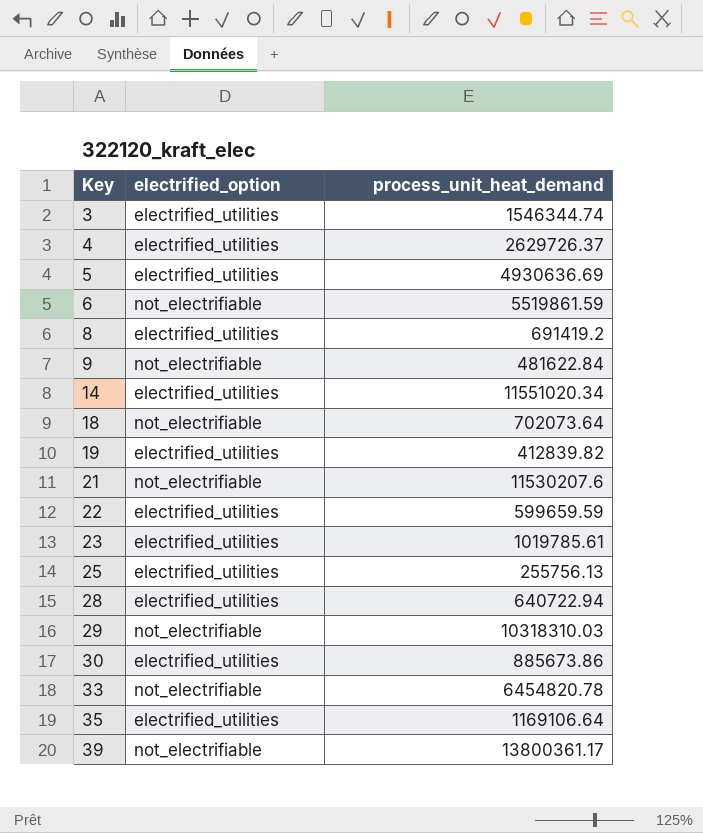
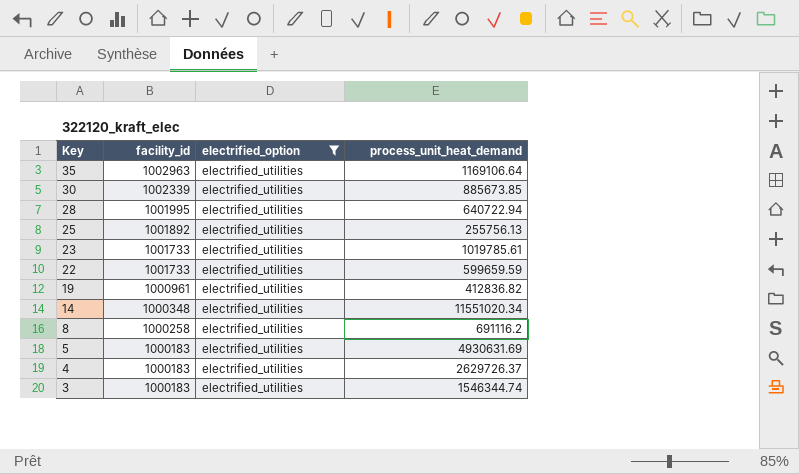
filter: none -> electrified_option = electrified_utilities
row order: Key ascending -> Key descending
column facility_id | position: none -> 2
30 | process_unit_heat_demand: 885673.86 -> 885673.85
19 | process_unit_heat_demand: 412839.82 -> 412836.82
8 | process_unit_heat_demand: 691419.2 -> 691116.2
5 | process_unit_heat_demand: 4930636.69 -> 4930631.69

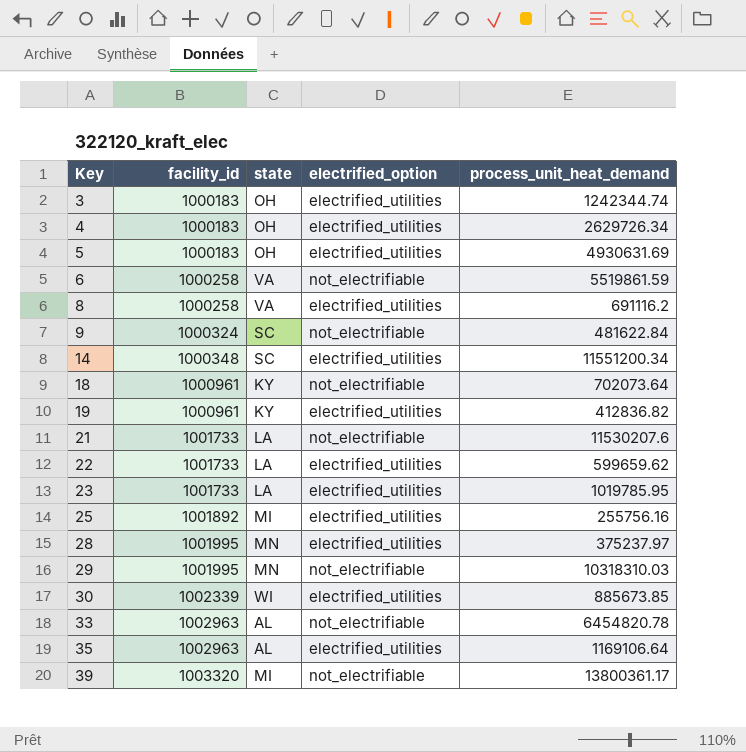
filter: electrified_option = electrified_utilities -> none
row order: Key descending -> Key ascending
column state | position: none -> 3
3 | process_unit_heat_demand: 1546344.74 -> 1242344.74
4 | process_unit_heat_demand: 2629726.37 -> 2629726.34
14 | process_unit_heat_demand: 11551020.34 -> 11551200.34
22 | process_unit_heat_demand: 599659.59 -> 599659.62
23 | process_unit_heat_demand: 1019785.61 -> 1019785.95
25 | process_unit_heat_demand: 255756.13 -> 255756.16
28 | process_unit_heat_demand: 640722.94 -> 375237.97

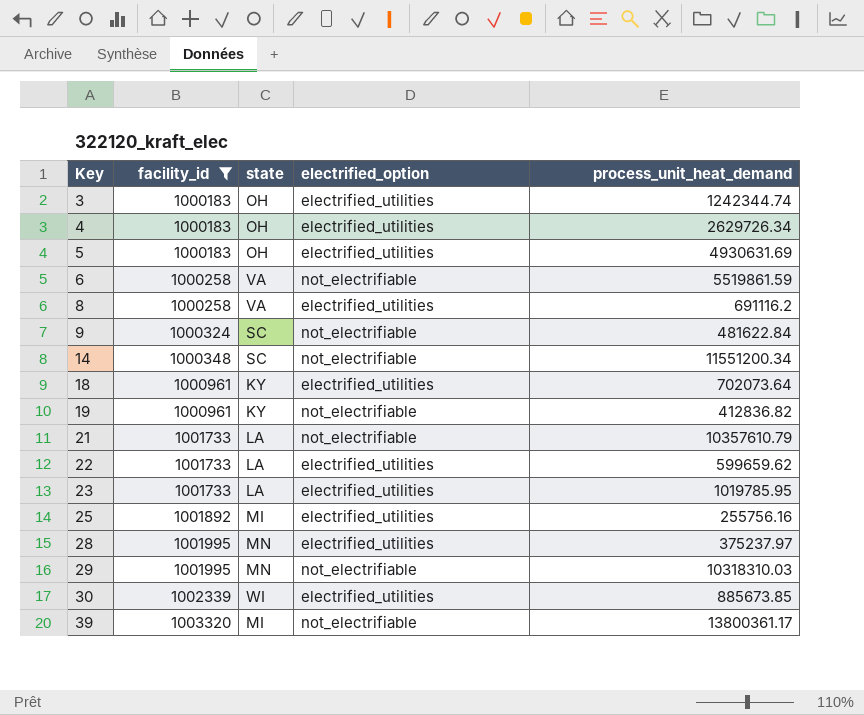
filter: none -> facility_id != 1002963
14 | electrified_option: electrified_utilities -> not_electrifiable
18 | electrified_option: not_electrifiable -> electrified_utilities
19 | electrified_option: electrified_utilities -> not_electrifiable
21 | process_unit_heat_demand: 11530207.6 -> 10357610.79

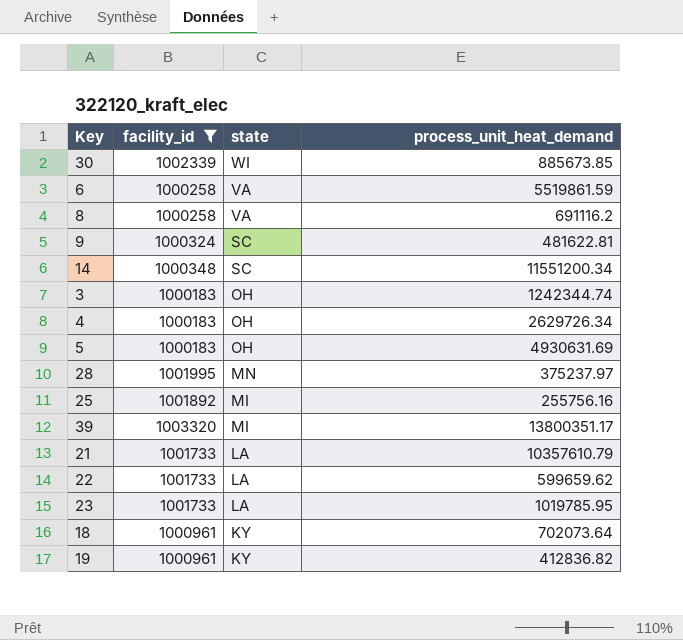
row order: Key ascending -> state descending
column electrified_option | position: 4 -> none
row 29: 1001995 | MN | not_electrifiable | 10318310.03 -> none
9 | process_unit_heat_demand: 481622.84 -> 481622.81
39 | process_unit_heat_demand: 13800361.17 -> 13800351.17

